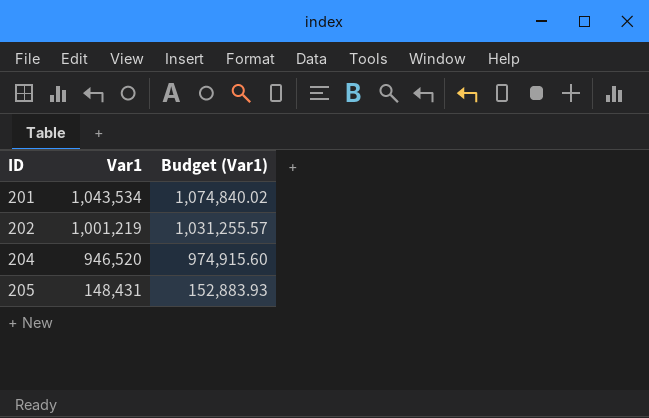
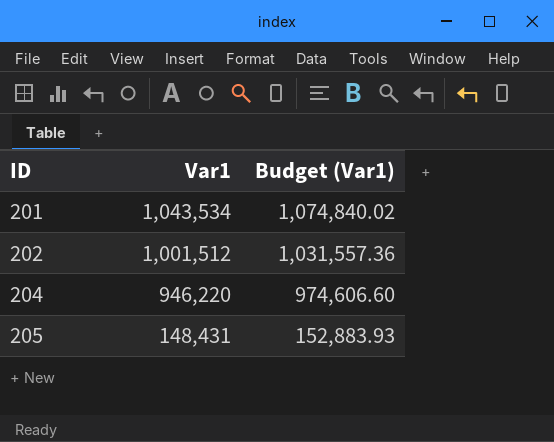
202 | Var1: 1,001,219 -> 1,001,512
202 | Budget (Var1): 1,031,255.57 -> 1,031,557.36
204 | Var1: 946,520 -> 946,220
204 | Budget (Var1): 974,915.60 -> 974,606.60

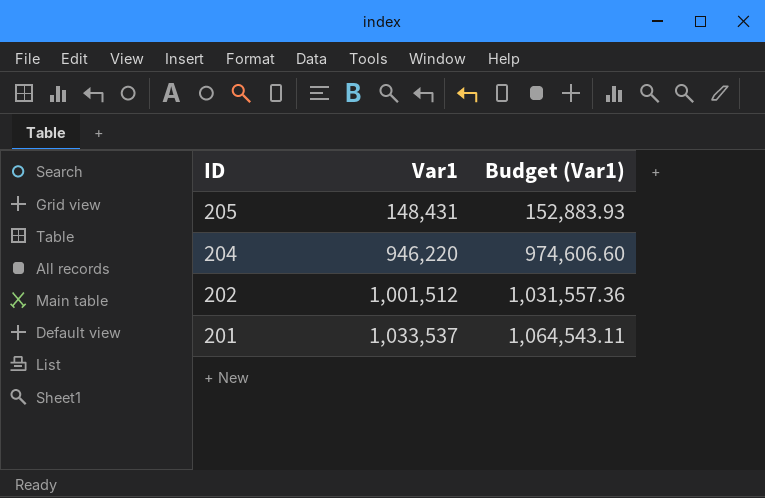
row order: ID ascending -> ID descending
201 | Var1: 1,043,534 -> 1,033,537
201 | Budget (Var1): 1,074,840.02 -> 1,064,543.11

